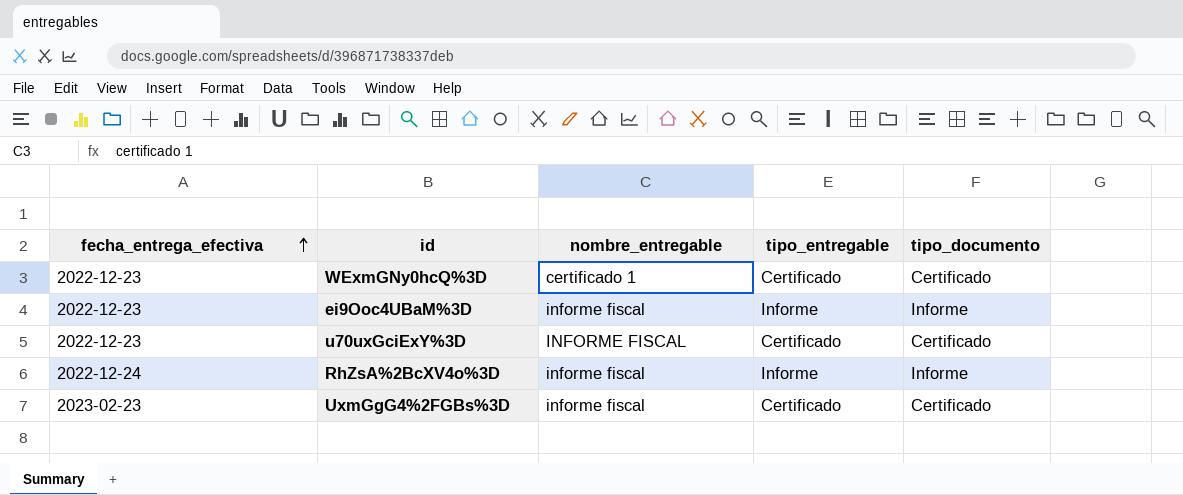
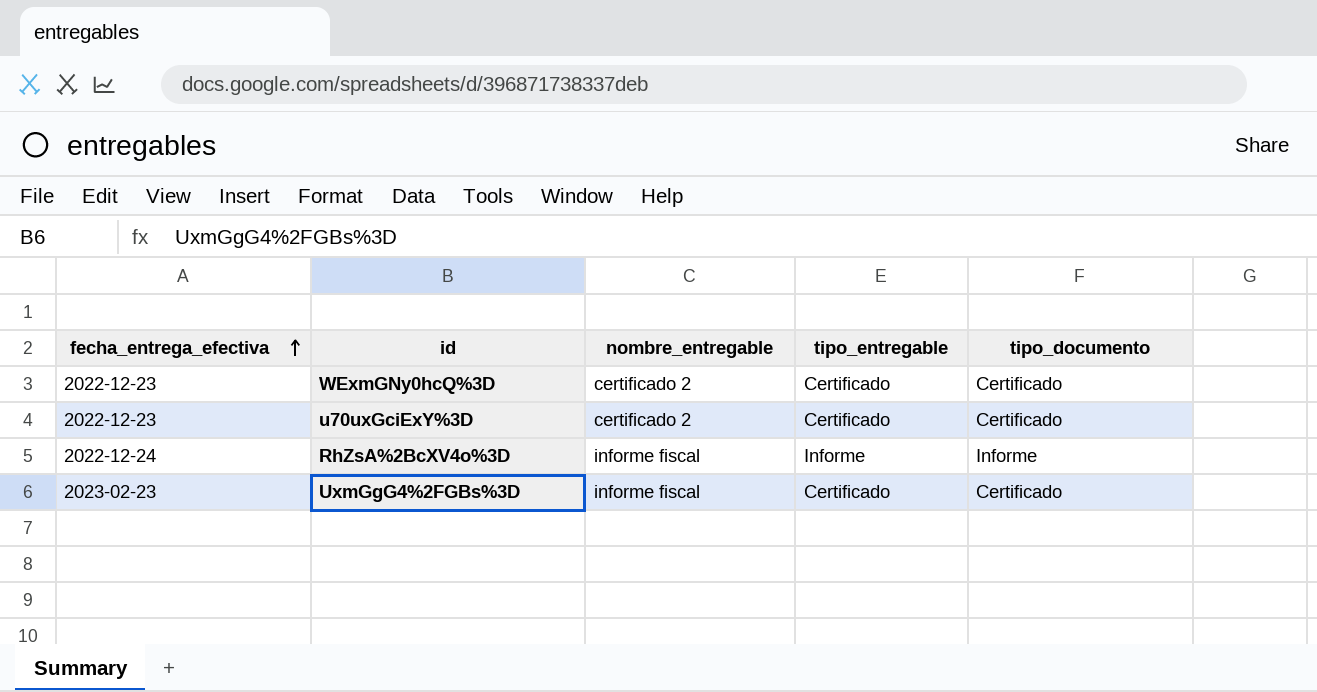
row ei9Ooc4UBaM%3D: 2022-12-23 | informe fiscal | Informe | Informe -> none
WExmGNy0hcQ%3D | nombre_entregable: certificado 1 -> certificado 2
u70uxGciExY%3D | nombre_entregable: INFORME FISCAL -> certificado 2

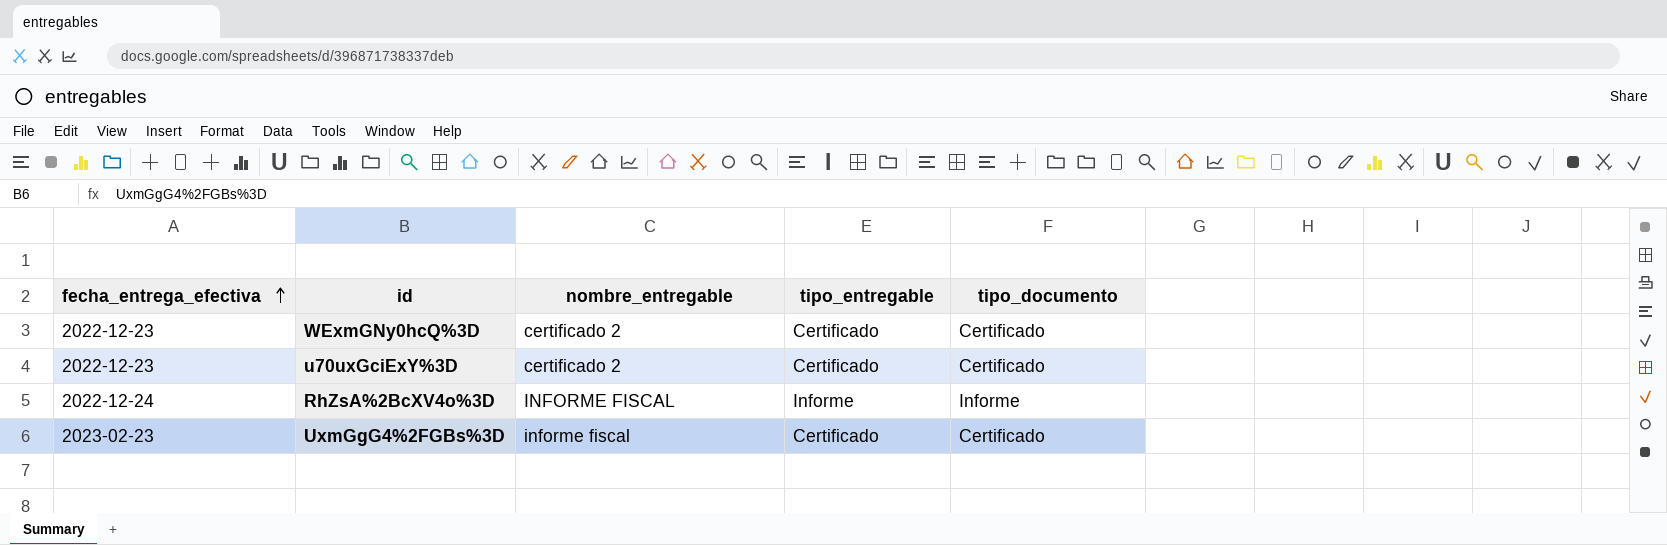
RhZsA%2BcXV4o%3D | nombre_entregable: informe fiscal -> INFORME FISCAL

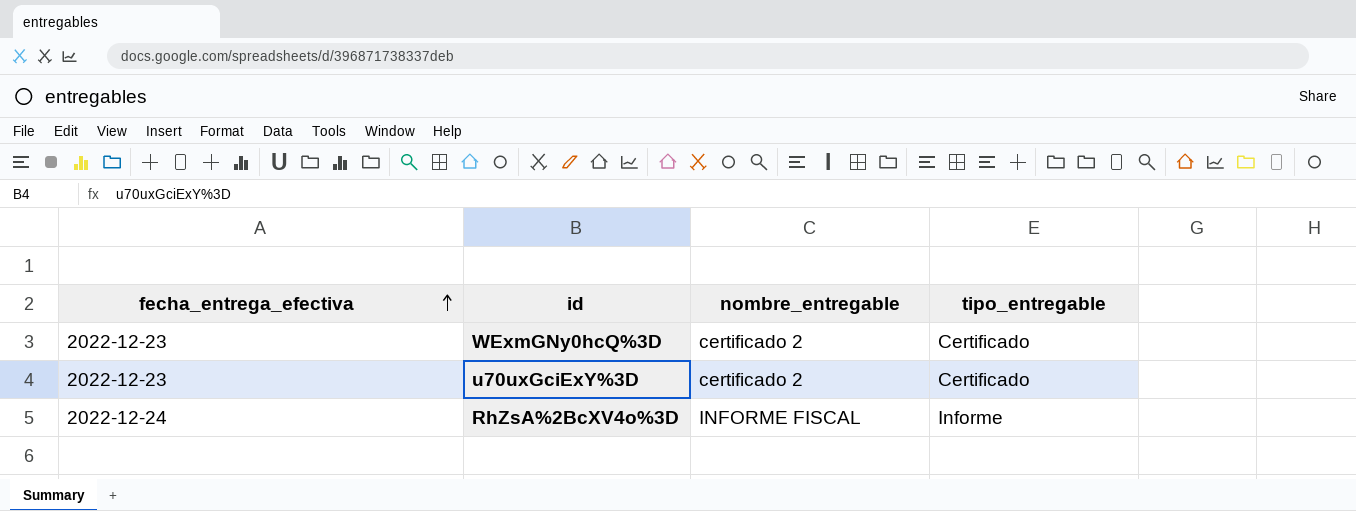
column tipo_documento | position: 5 -> none
row UxmGgG4%2FGBs%3D: 2023-02-23 | informe fiscal | Certificado | Certificado -> none

